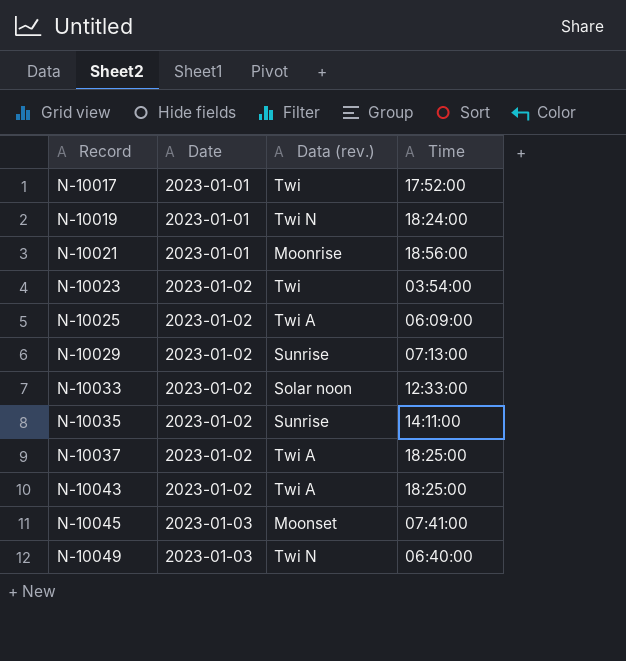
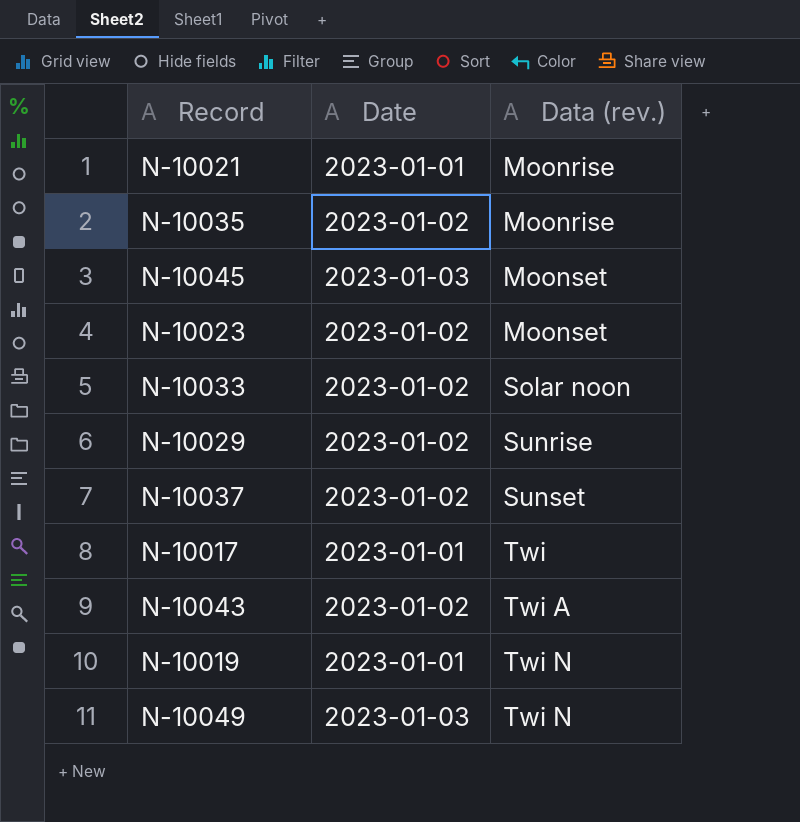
row order: Record ascending -> Data (rev.) ascending
column Time | position: 4 -> none
row N-10025: 2023-01-02 | Twi A | 06:09:00 -> none
N-10035 | Data (rev.): Sunrise -> Moonrise
N-10023 | Data (rev.): Twi -> Moonset
N-10037 | Data (rev.): Twi A -> Sunset

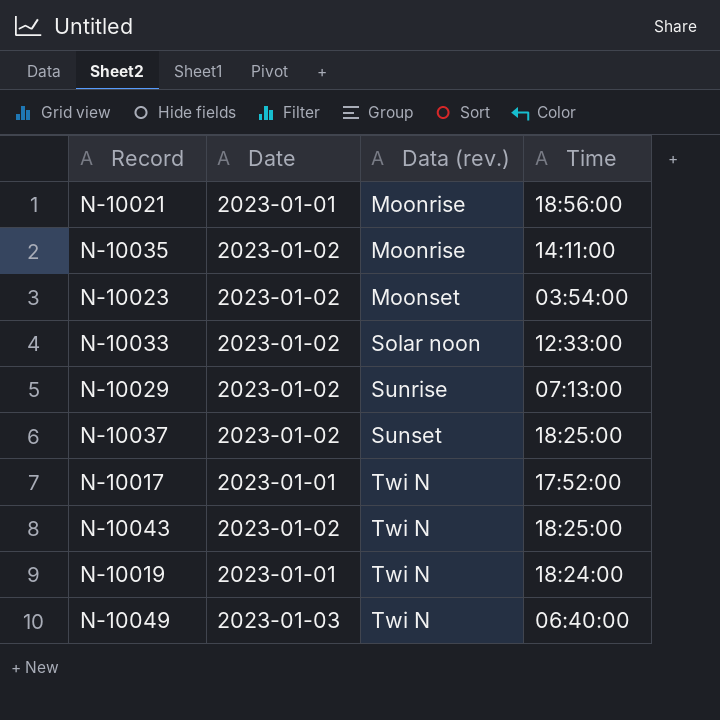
column Time | position: none -> 4
row N-10045: 2023-01-03 | Moonset -> none
N-10017 | Data (rev.): Twi -> Twi N
N-10043 | Data (rev.): Twi A -> Twi N

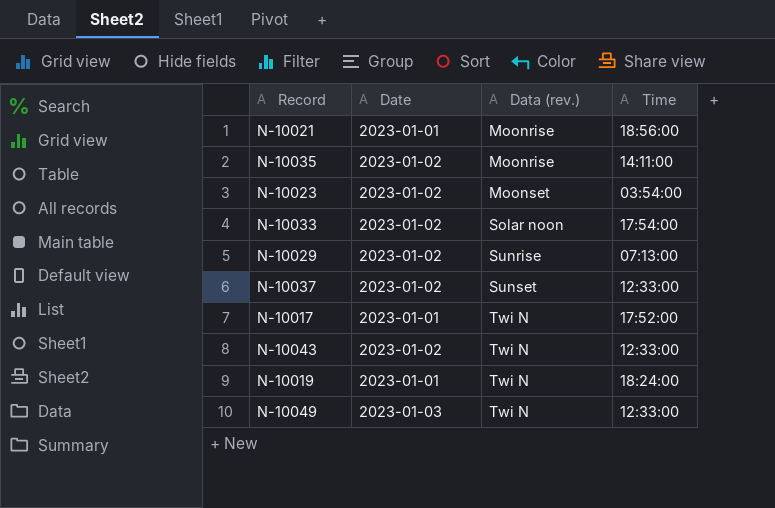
N-10033 | Time: 12:33:00 -> 17:54:00
N-10037 | Time: 18:25:00 -> 12:33:00
N-10043 | Time: 18:25:00 -> 12:33:00
N-10049 | Time: 06:40:00 -> 12:33:00

